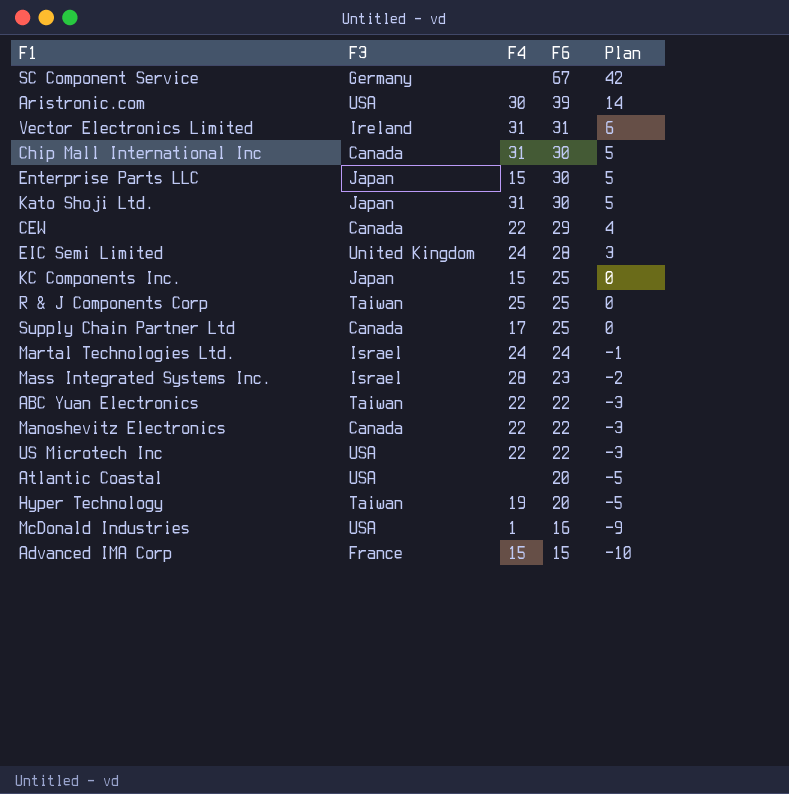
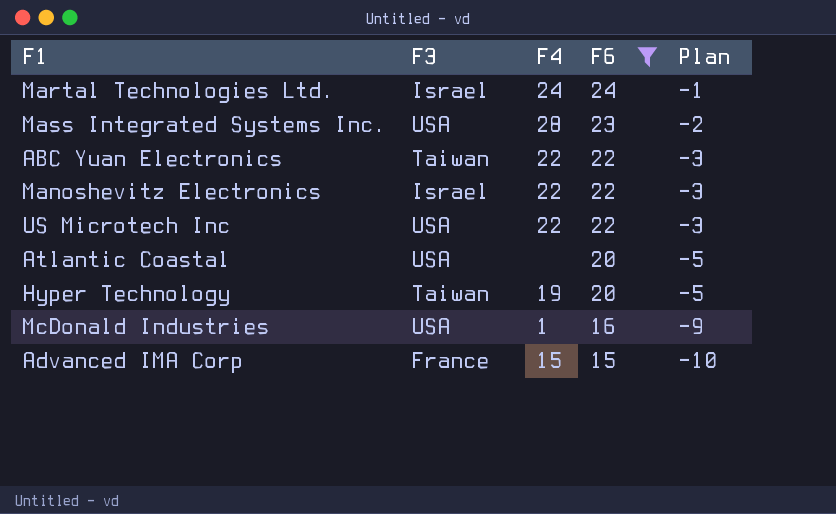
filter: none -> F6 <= 24
Mass Integrated Systems Inc. | F3: Israel -> USA
Manoshevitz Electronics | F3: Canada -> Israel

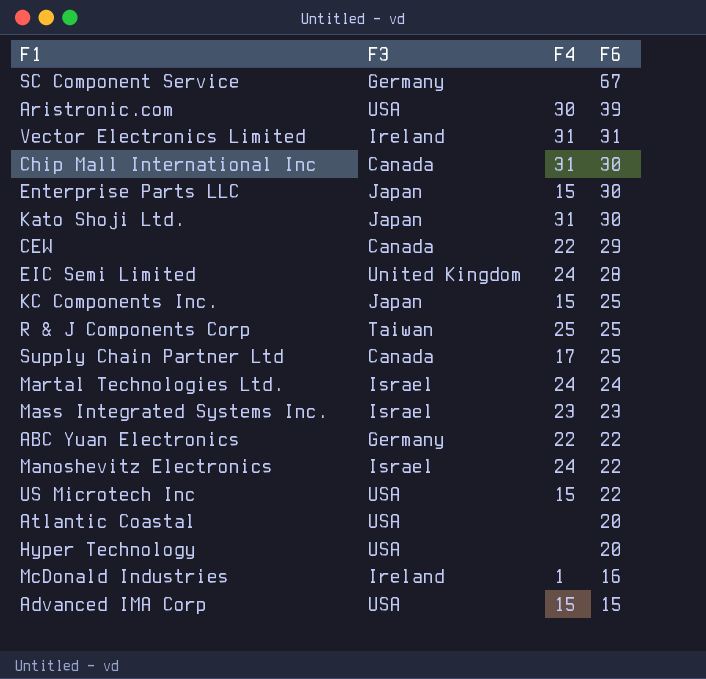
filter: F6 <= 24 -> none
column Plan | formula: [F6] - 25 -> none
Mass Integrated Systems Inc. | F3: USA -> Israel
Mass Integrated Systems Inc. | F4: 28 -> 23
ABC Yuan Electronics | F3: Taiwan -> Germany
Manoshevitz Electronics | F4: 22 -> 24
US Microtech Inc | F4: 22 -> 15
Hyper Technology | F3: Taiwan -> USA
Hyper Technology | F4: 19 -> none
McDonald Industries | F3: USA -> Ireland
Advanced IMA Corp | F3: France -> USA

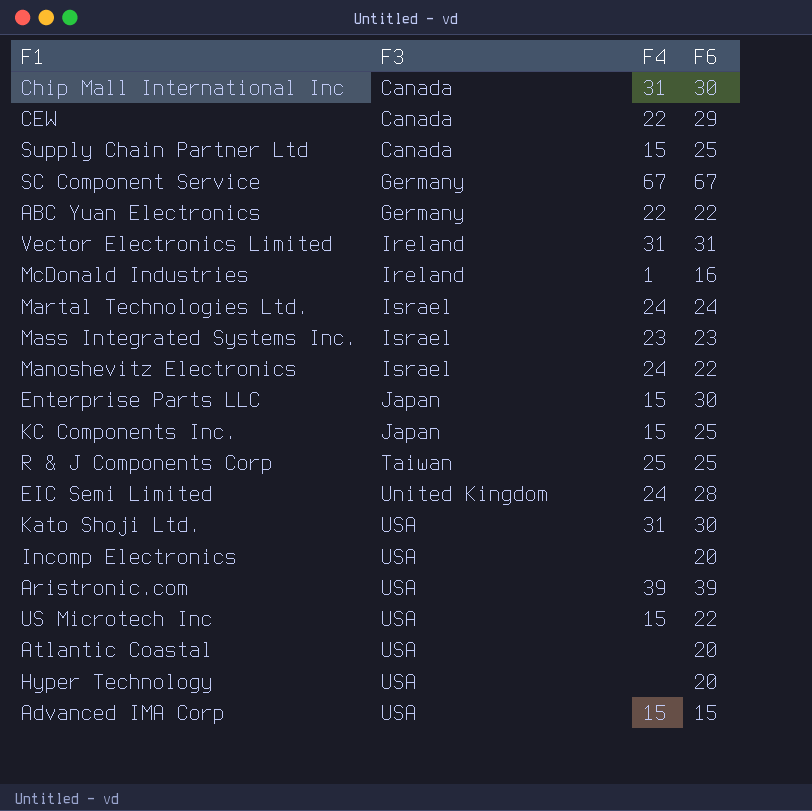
row order: F6 descending -> F3 ascending
Supply Chain Partner Ltd | F4: 17 -> 15
SC Component Service | F4: none -> 67
Kato Shoji Ltd. | F3: Japan -> USA
row Incomp Electronics: none -> USA | none | 20
Aristronic.com | F4: 30 -> 39

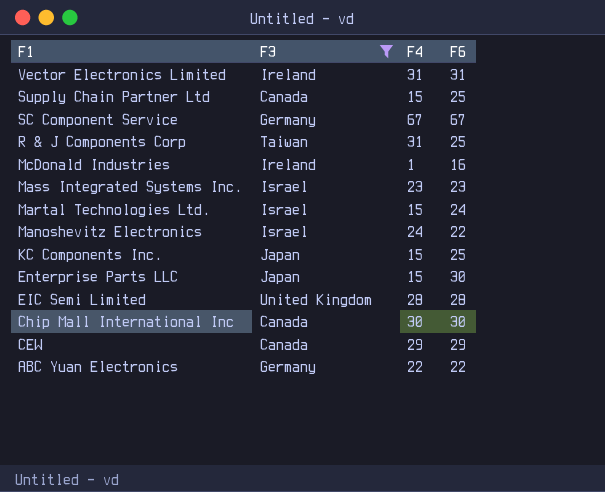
filter: none -> F3 != USA
row order: F3 ascending -> F1 descending
R & J Components Corp | F4: 25 -> 31
Martal Technologies Ltd. | F4: 24 -> 15
EIC Semi Limited | F4: 24 -> 28
Chip Mall International Inc | F4: 31 -> 30
CEW | F4: 22 -> 29

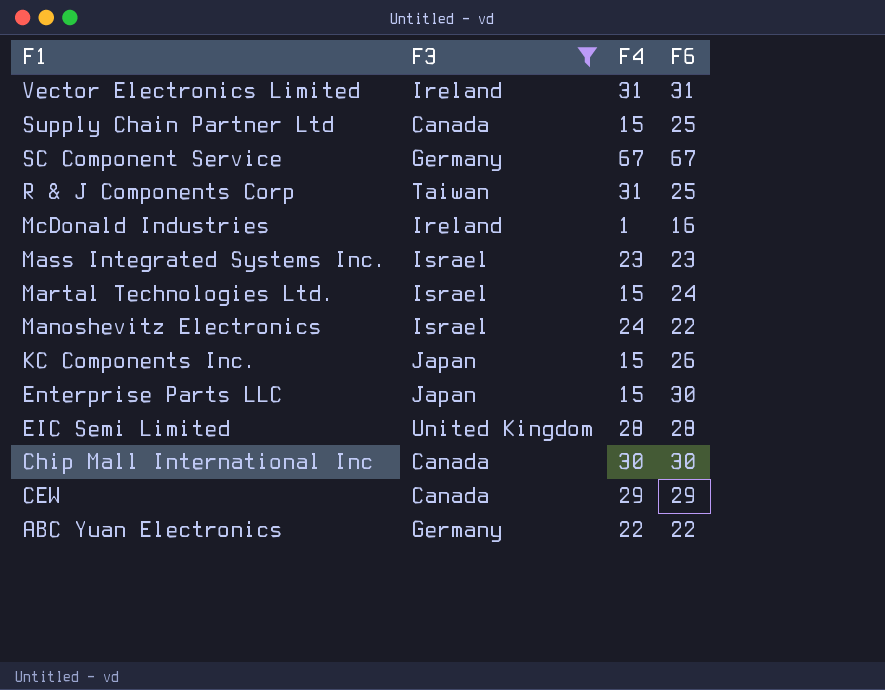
KC Components Inc. | F6: 25 -> 26

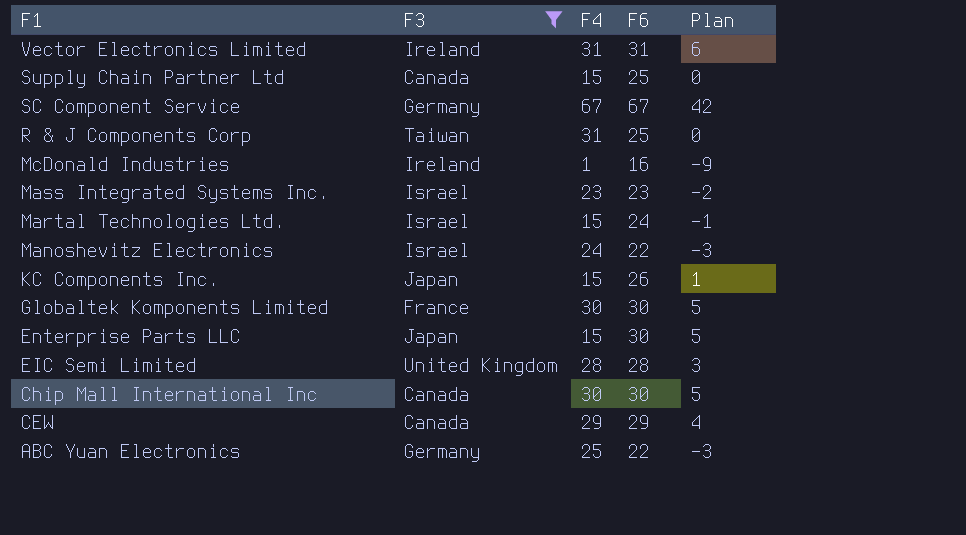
column Plan | formula: none -> [F6] - 25
row Globaltek Komponents Limited: none -> France | 30 | 30 | 5
ABC Yuan Electronics | F4: 22 -> 25

